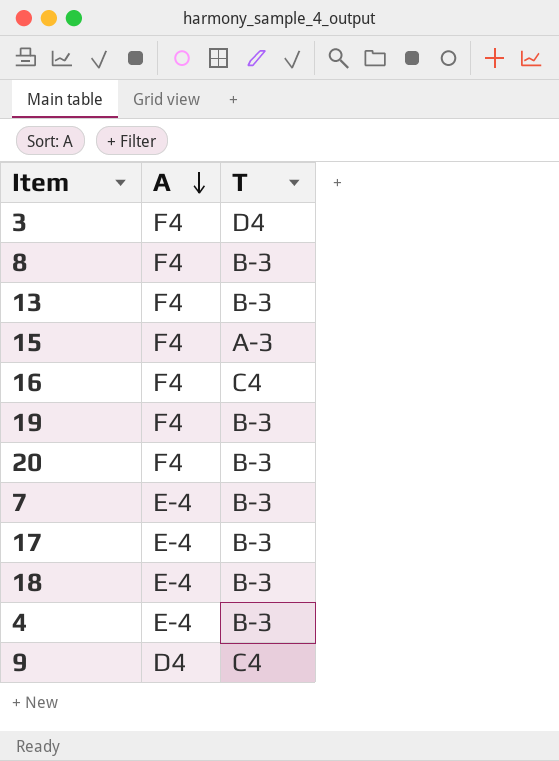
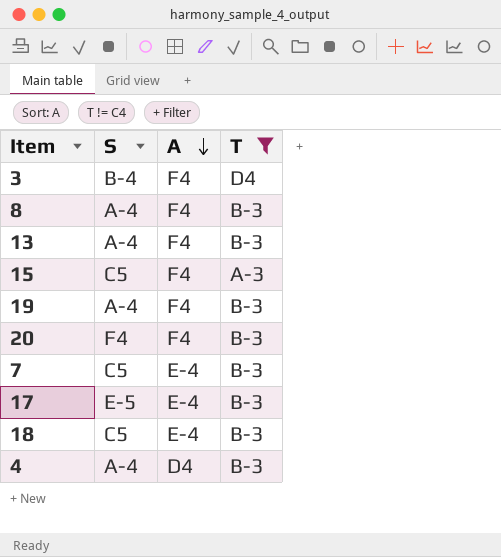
filter: none -> T != C4
column S | position: none -> 2
4 | A: E-4 -> D4

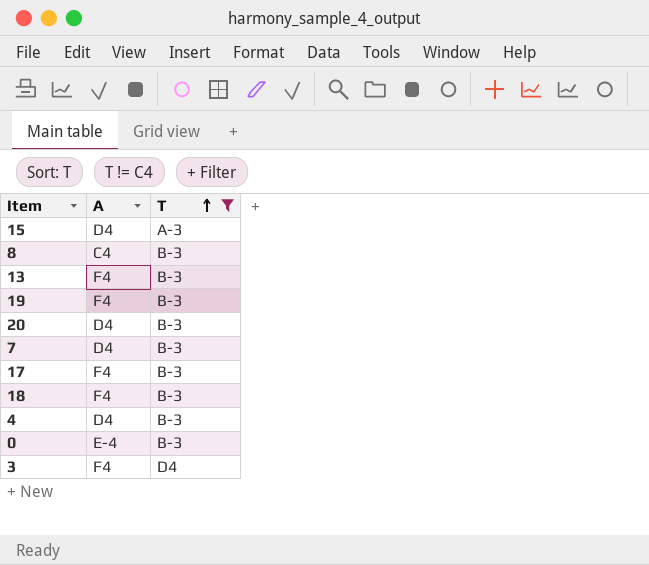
row order: A descending -> T ascending
column S | position: 2 -> none
15 | A: F4 -> D4
8 | A: F4 -> C4
20 | A: F4 -> D4
7 | A: E-4 -> D4
17 | A: E-4 -> F4
18 | A: E-4 -> F4
row 0: none -> E-4 | B-3

